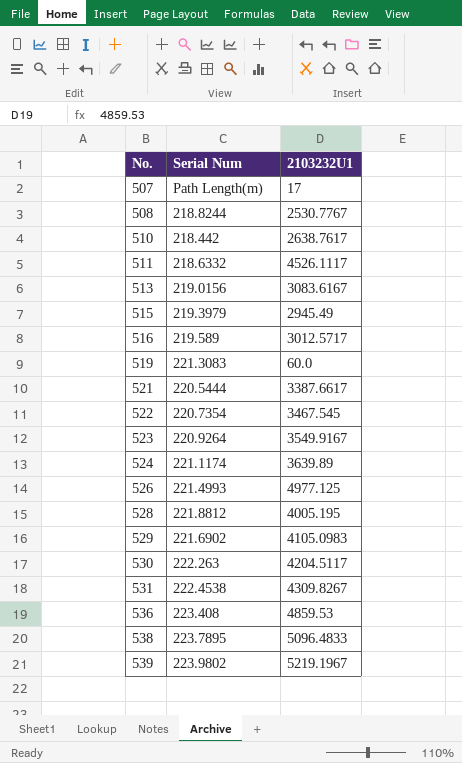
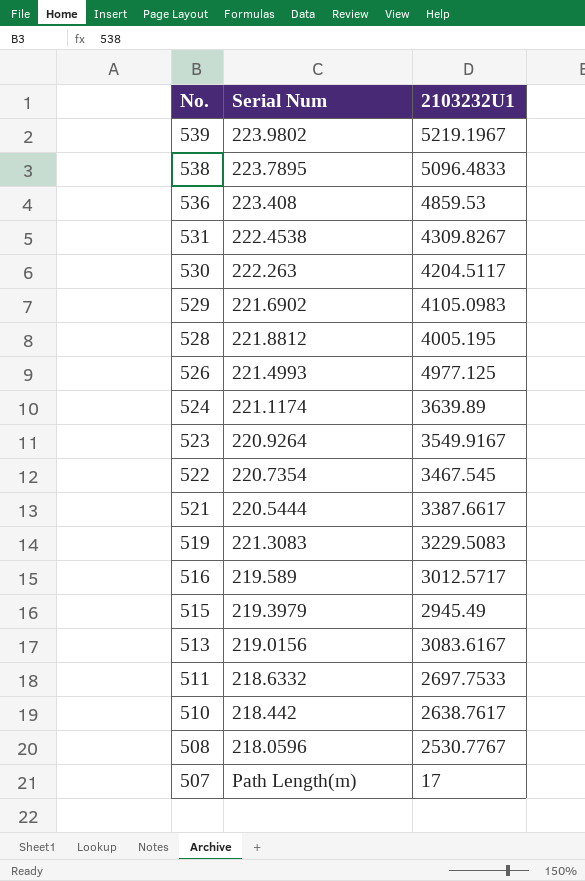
row order: No. ascending -> No. descending
519 | 2103232U1: 60.0 -> 3229.5083
511 | 2103232U1: 4526.1117 -> 2697.7533
508 | Serial Num: 218.8244 -> 218.0596

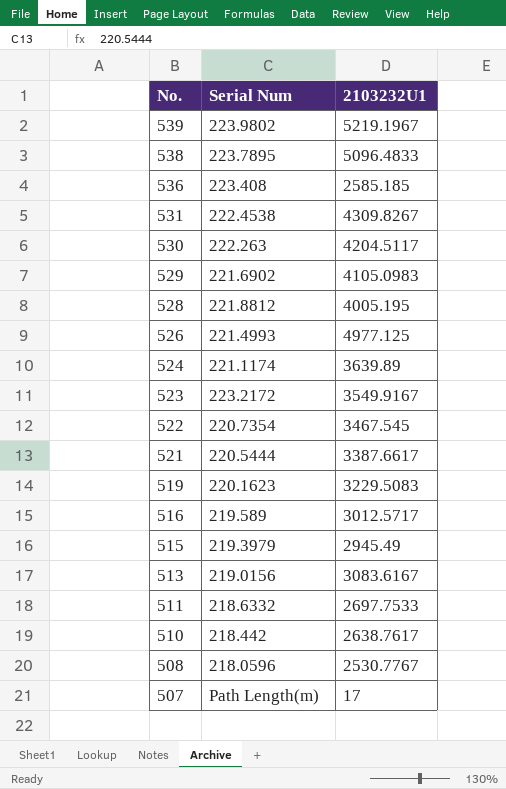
536 | 2103232U1: 4859.53 -> 2585.185
523 | Serial Num: 220.9264 -> 223.2172
519 | Serial Num: 221.3083 -> 220.1623

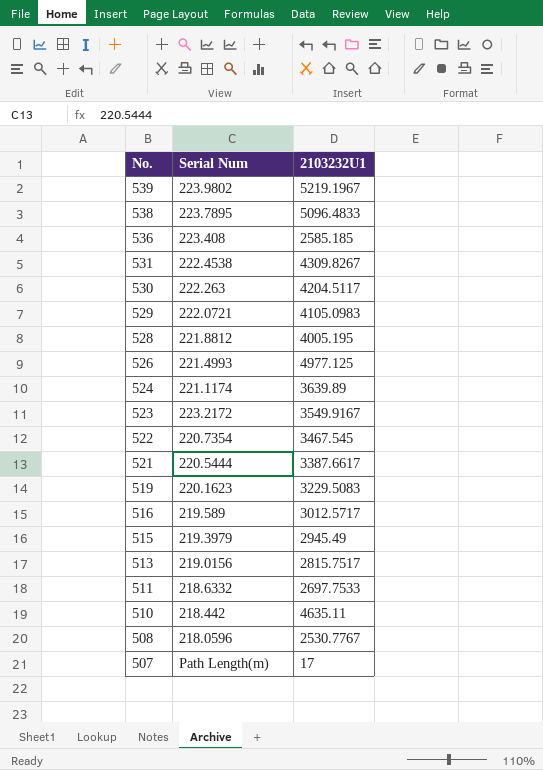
529 | Serial Num: 221.6902 -> 222.0721
513 | 2103232U1: 3083.6167 -> 2815.7517
510 | 2103232U1: 2638.7617 -> 4635.11

